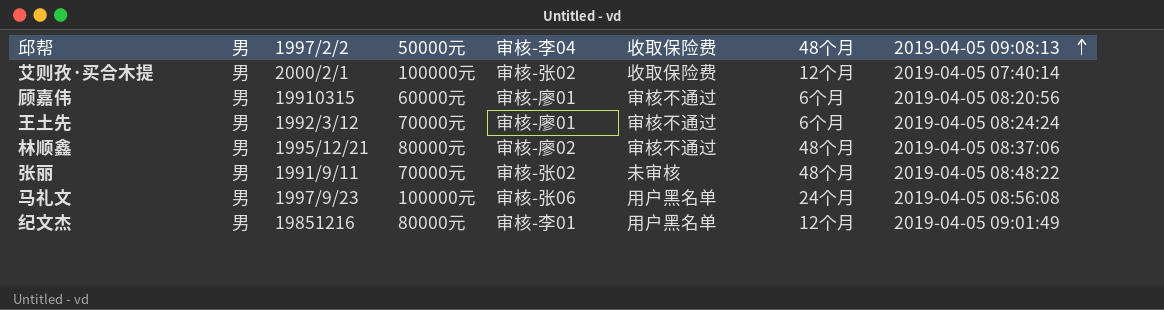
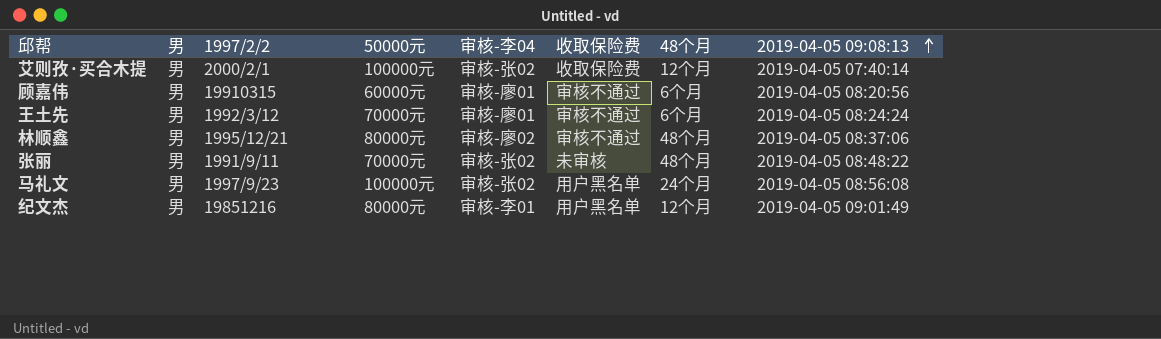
马礼文 | 审核-李04: 审核-张06 -> 审核-张02

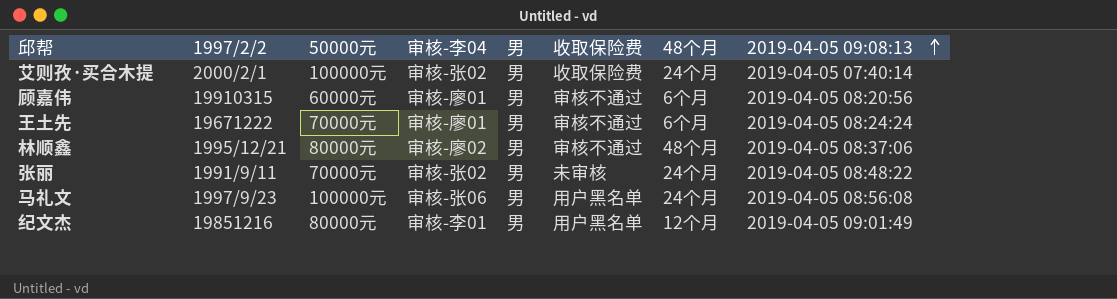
column 男 | position: 2 -> 5
艾则孜·买合木提 | 48个月: 12个月 -> 24个月
王土先 | 1997/2/2: 1992/3/12 -> 19671222
张丽 | 48个月: 48个月 -> 24个月
马礼文 | 审核-李04: 审核-张02 -> 审核-张06

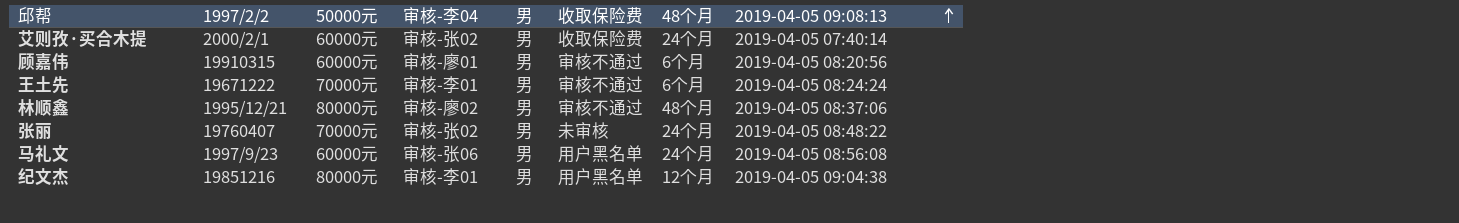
艾则孜·买合木提 | 50000元: 100000元 -> 60000元
王土先 | 审核-李04: 审核-廖01 -> 审核-李01
张丽 | 1997/2/2: 1991/9/11 -> 19760407
马礼文 | 50000元: 100000元 -> 60000元
纪文杰 | 2019-04-05 09:08:13: 2019-04-05 09:01:49 -> 2019-04-05 09:04:38

